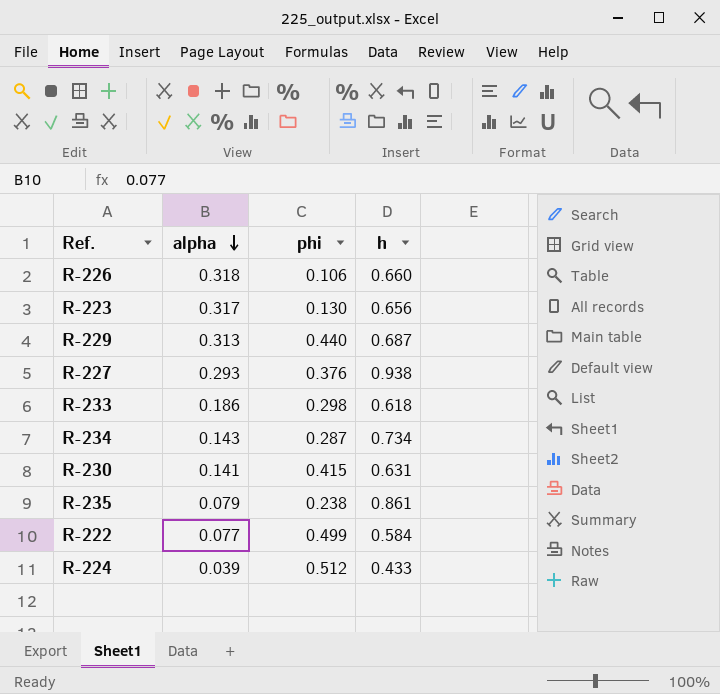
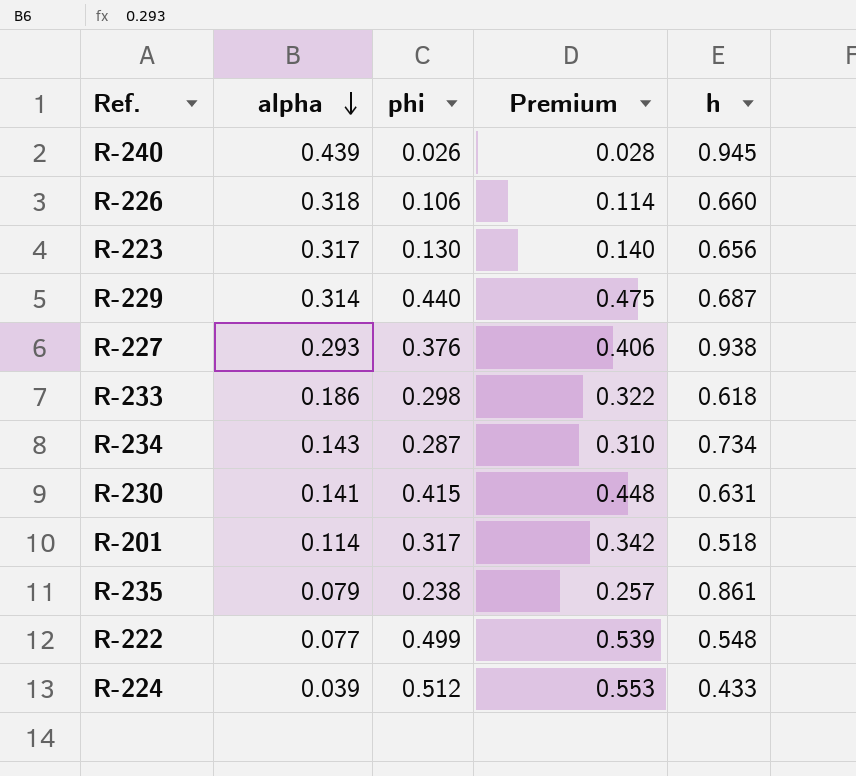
column Premium | formula: none -> [phi] * 1.08
row R-240: none -> 0.439 | 0.026 | 0.028 | 0.945
R-229 | alpha: 0.313 -> 0.314
row R-201: none -> 0.114 | 0.317 | 0.342 | 0.518
R-222 | h: 0.584 -> 0.548

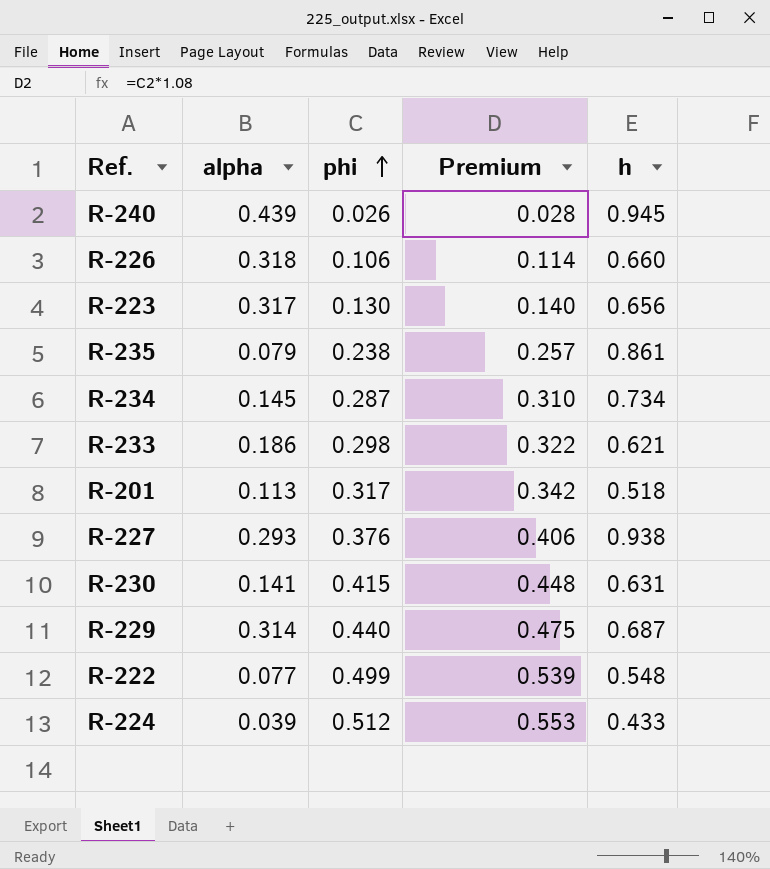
row order: alpha descending -> phi ascending
R-234 | alpha: 0.143 -> 0.145
R-233 | h: 0.618 -> 0.621
R-201 | alpha: 0.114 -> 0.113

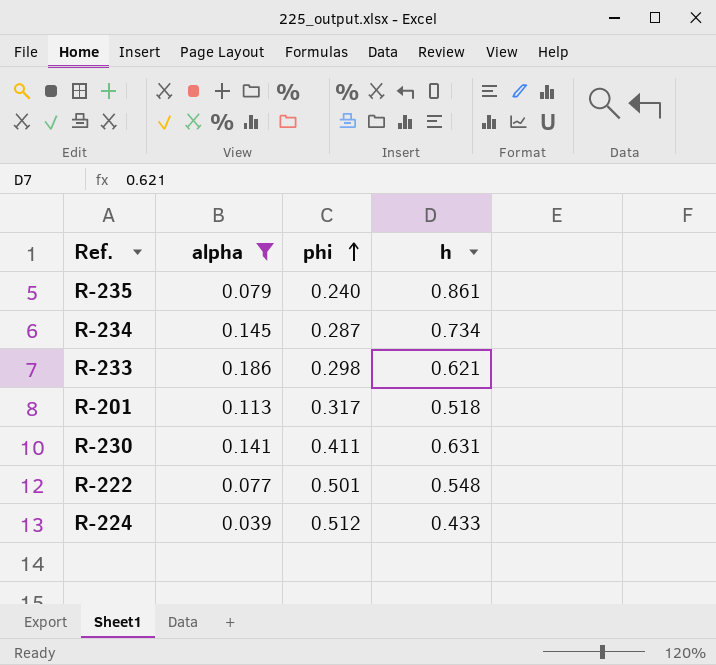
filter: none -> alpha <= 0.186
column Premium | formula: [phi] * 1.08 -> none
R-235 | phi: 0.238 -> 0.240
R-230 | phi: 0.415 -> 0.411
R-222 | phi: 0.499 -> 0.501

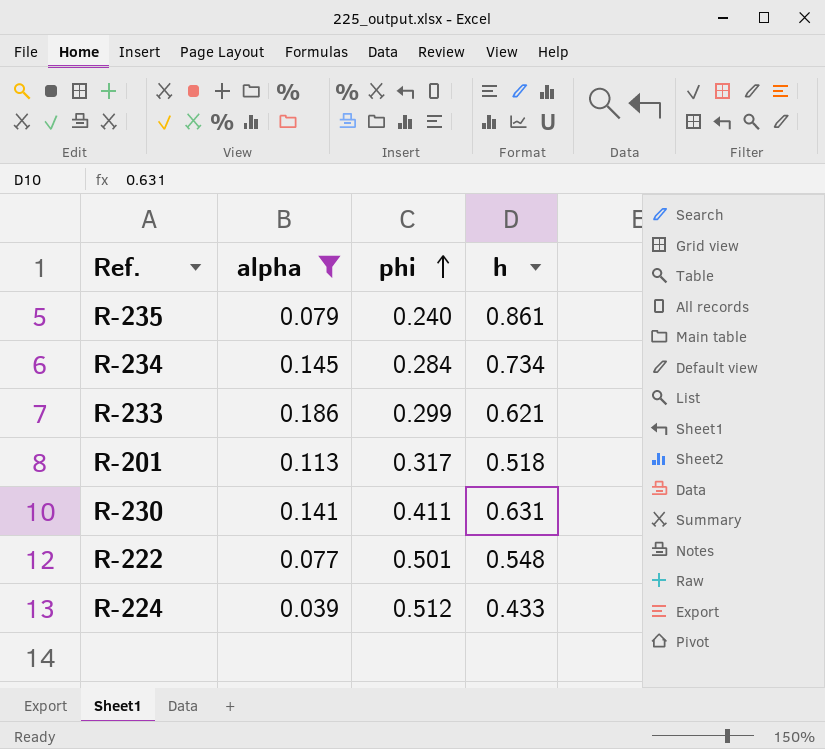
R-234 | phi: 0.287 -> 0.284
R-233 | phi: 0.298 -> 0.299

